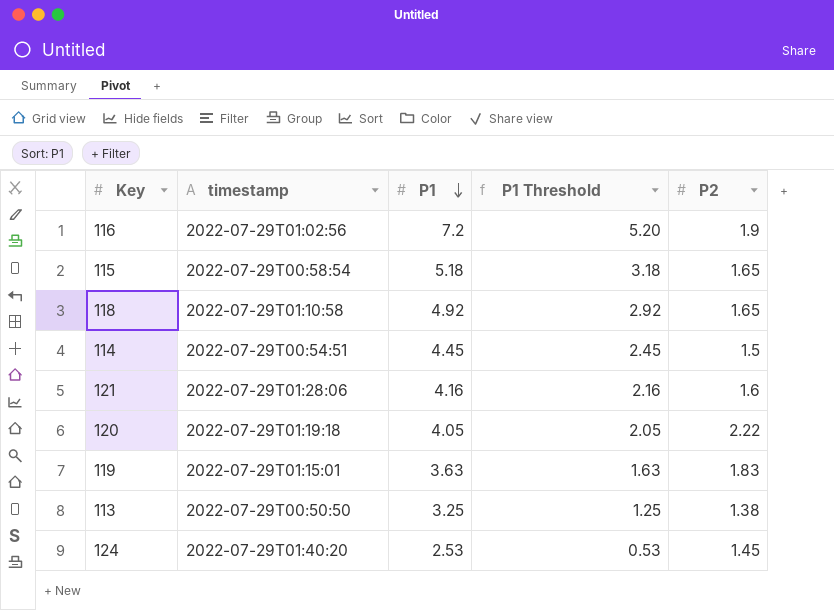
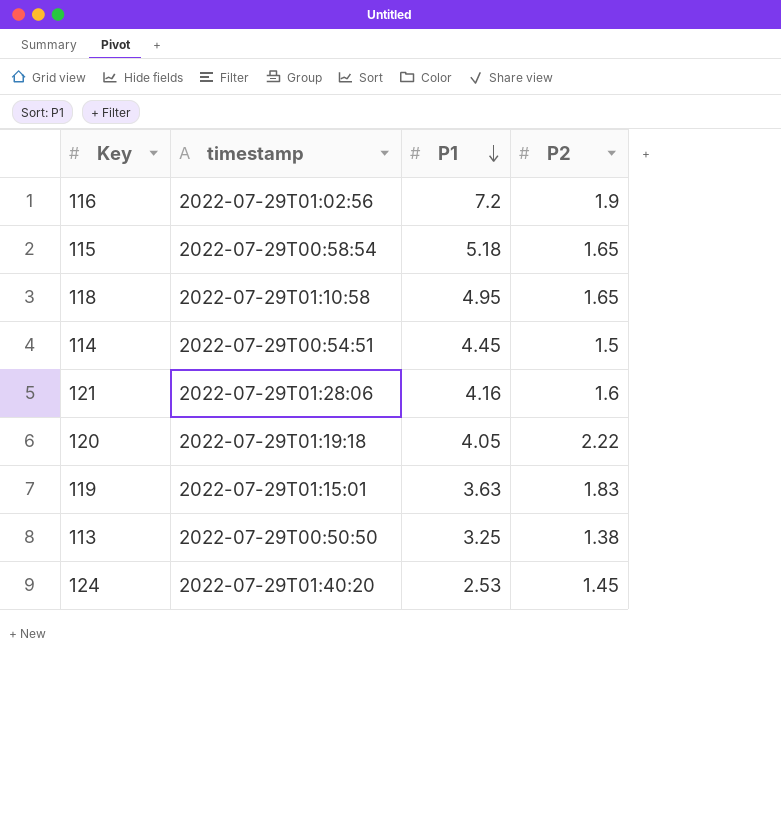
column P1 Threshold | formula: [P1] - 2 -> none
118 | P1: 4.92 -> 4.95

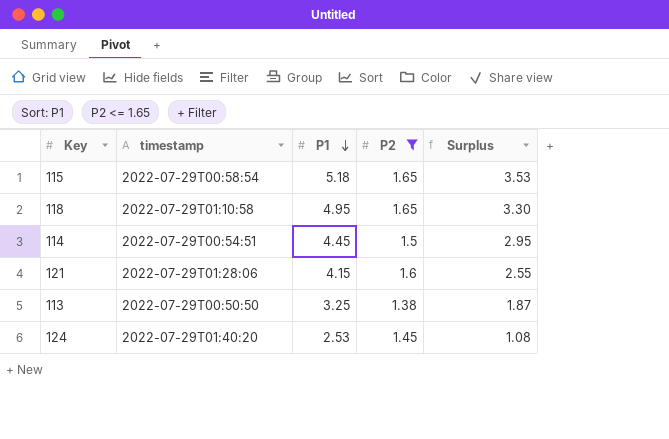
filter: none -> P2 <= 1.65
column Surplus | formula: none -> [P1] - [P2]
121 | P1: 4.16 -> 4.15

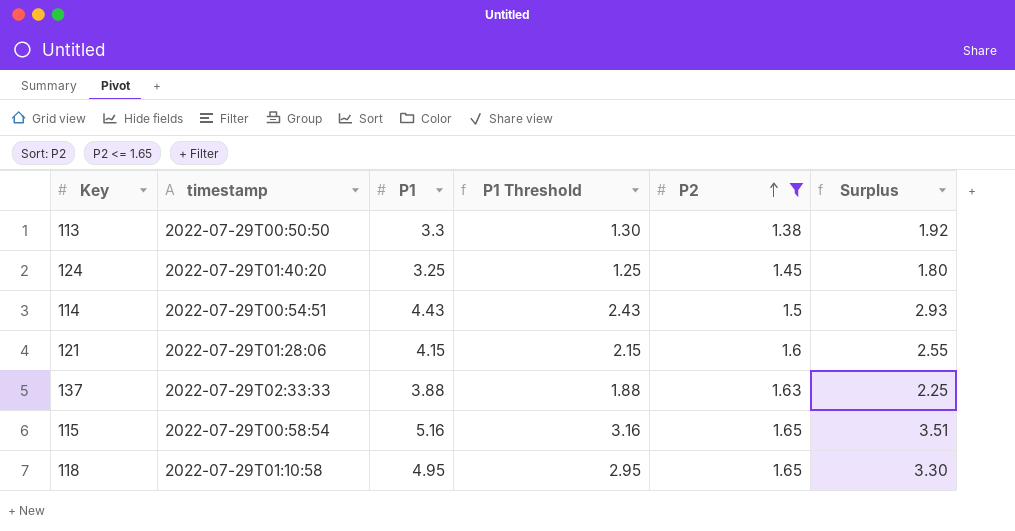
row order: P1 descending -> P2 ascending
column P1 Threshold | formula: none -> [P1] - 2
113 | P1: 3.25 -> 3.3
113 | Surplus: 1.87 -> 1.92
124 | P1: 2.53 -> 3.25
124 | Surplus: 1.08 -> 1.80
114 | P1: 4.45 -> 4.43
114 | Surplus: 2.95 -> 2.93
row 137: none -> 2022-07-29T02:33:33 | 3.88 | 1.88 | 1.63 | 2.25
115 | P1: 5.18 -> 5.16
115 | Surplus: 3.53 -> 3.51

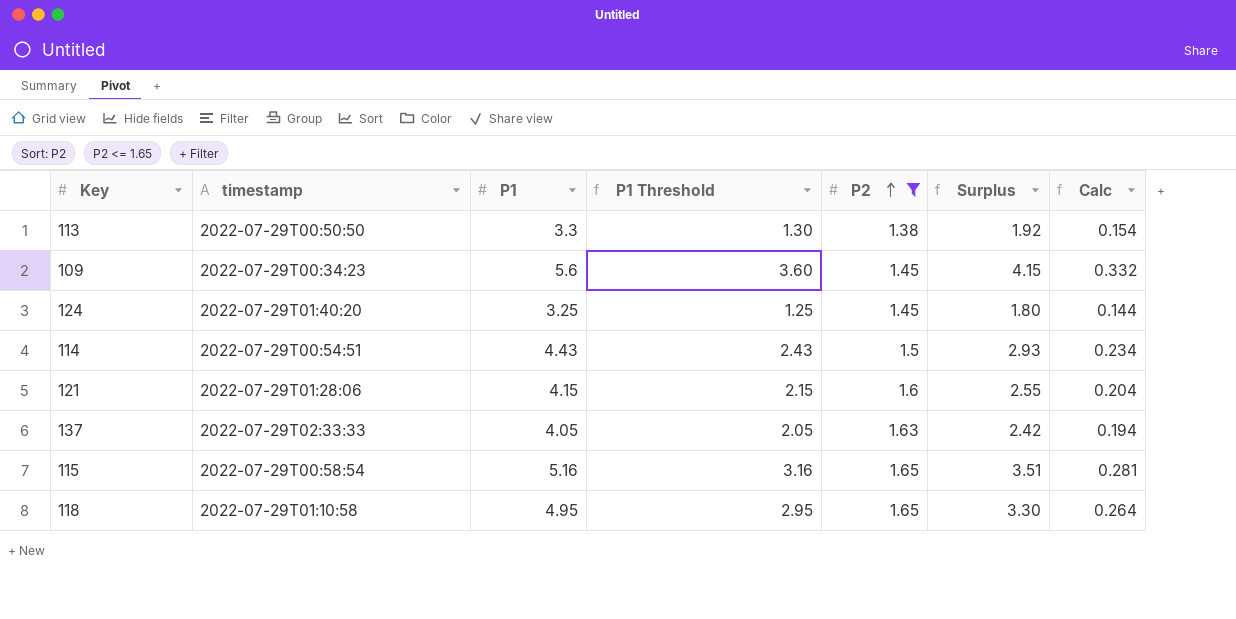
column Calc | formula: none -> [Surplus] * 0.08
row 109: none -> 2022-07-29T00:34:23 | 5.6 | 3.60 | 1.45 | 4.15 | 0.332
137 | P1: 3.88 -> 4.05
137 | P1 Threshold: 1.88 -> 2.05
137 | Surplus: 2.25 -> 2.42

